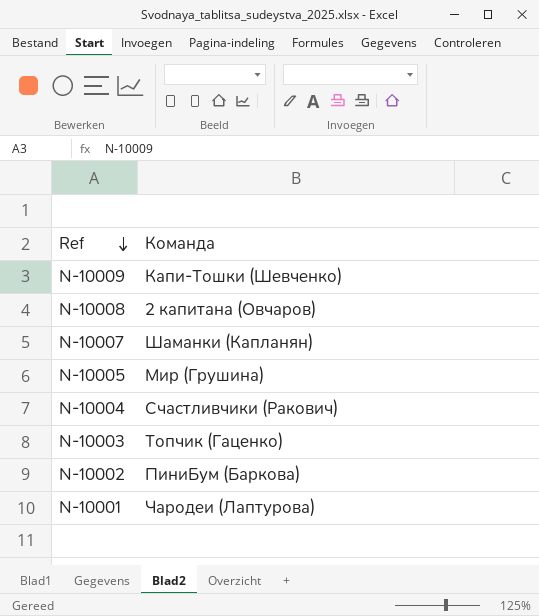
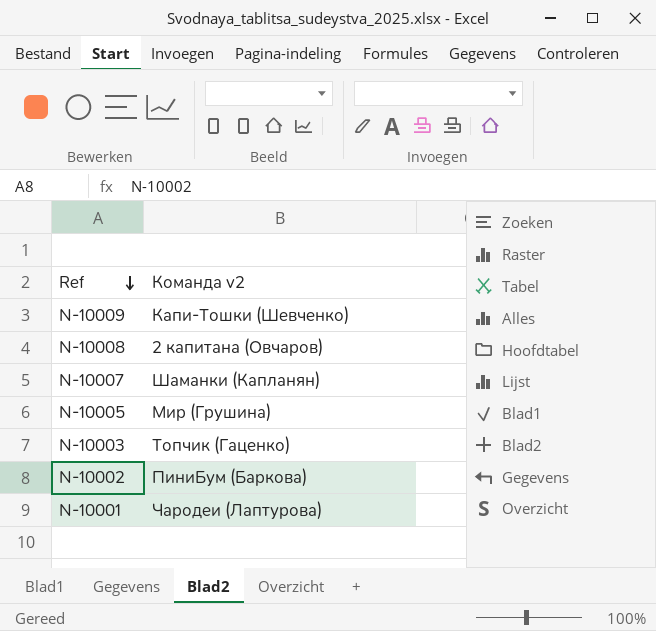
column name: Команда -> Команда v2
row N-10004: Счастливчики (Ракович) -> none

